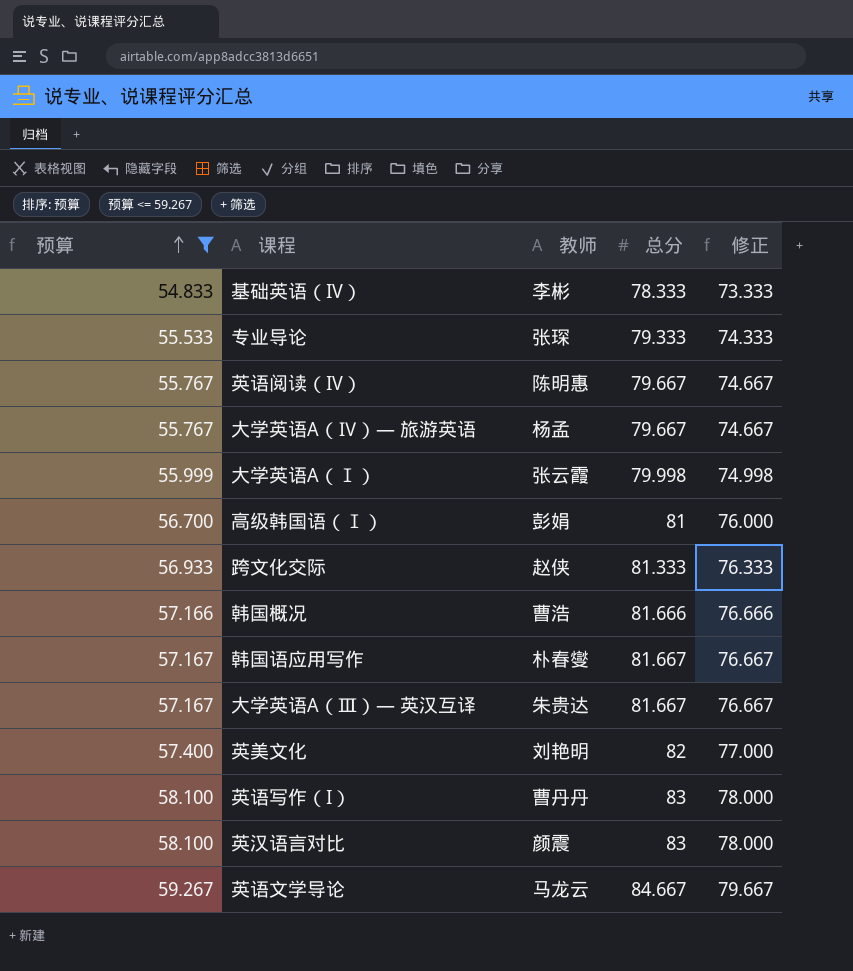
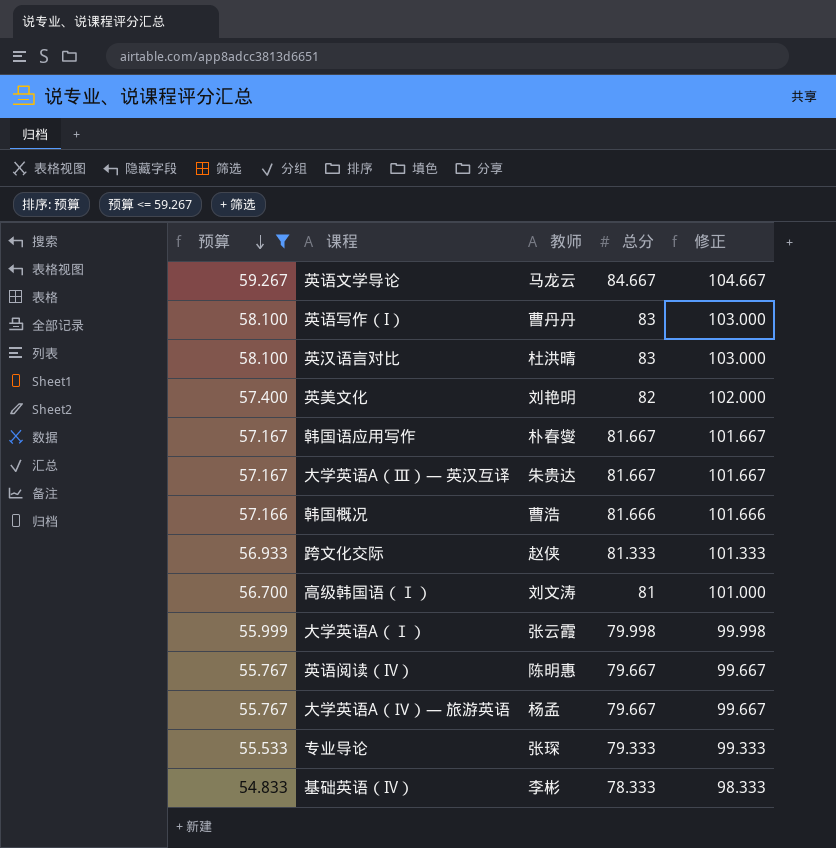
row order: 预算 ascending -> 预算 descending
column 修正 | formula: [总分] - 5 -> [总分] + 20
英汉语言对比 | 教师: 颜震 -> 杜洪晴
高级韩国语（Ⅰ） | 教师: 彭娟 -> 刘文涛

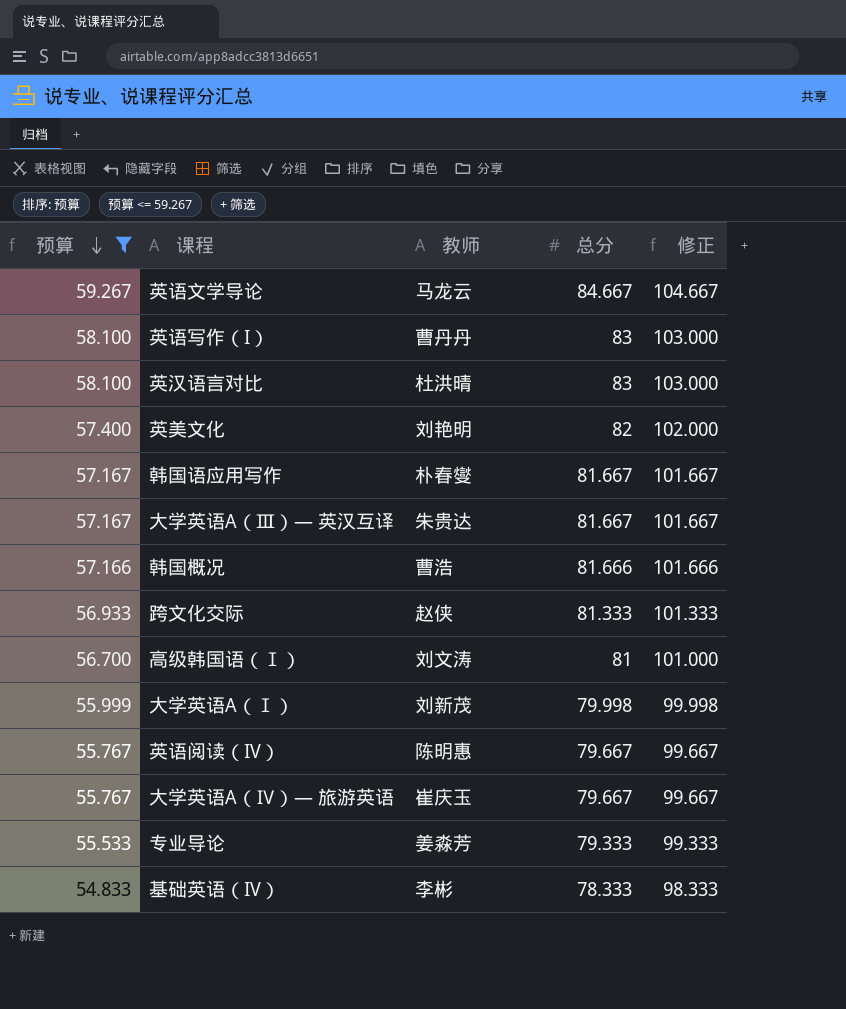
大学英语A（Ⅰ） | 教师: 张云霞 -> 刘新茂
大学英语A（Ⅳ）— 旅游英语 | 教师: 杨孟 -> 崔庆玉
专业导论 | 教师: 张琛 -> 姜淼芳

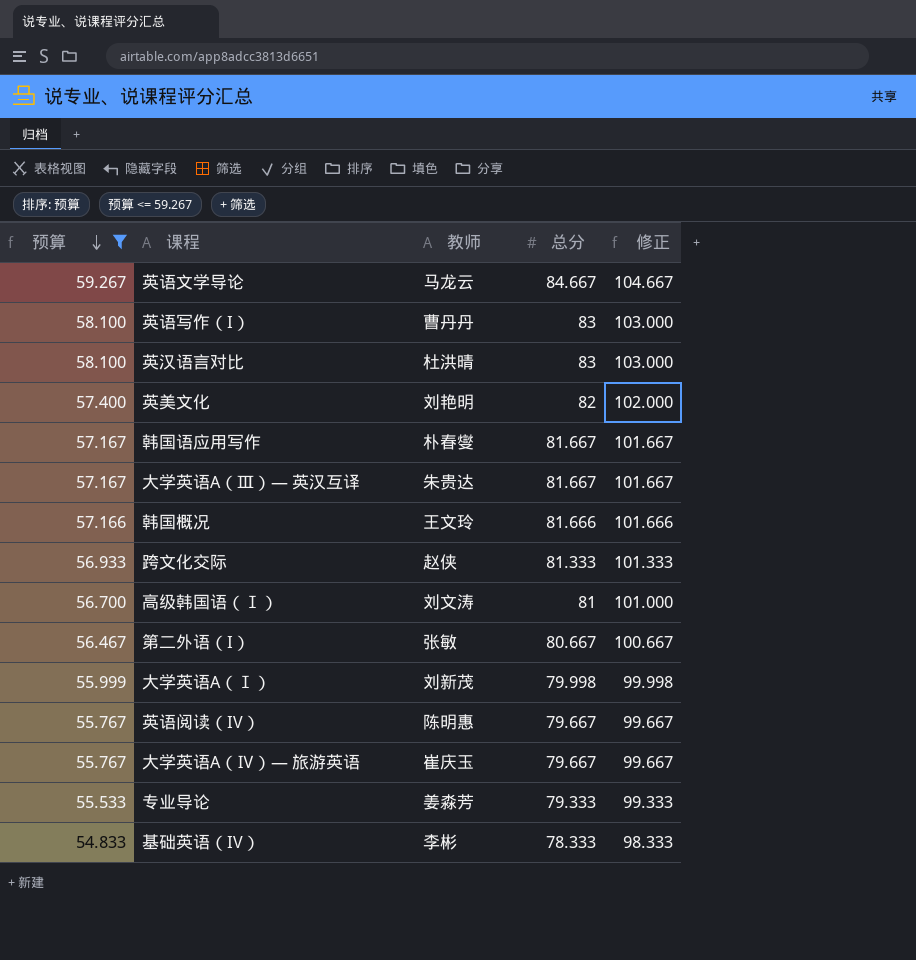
韩国概况 | 教师: 曹浩 -> 王文玲
row 第二外语（I）: none -> 56.467 | 张敏 | 80.667 | 100.667

